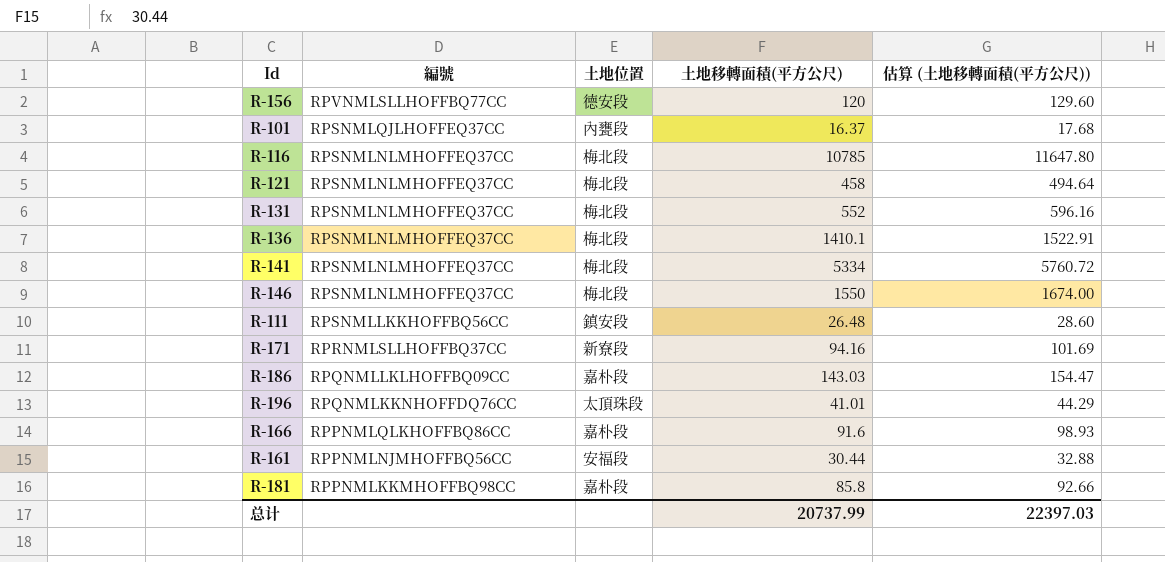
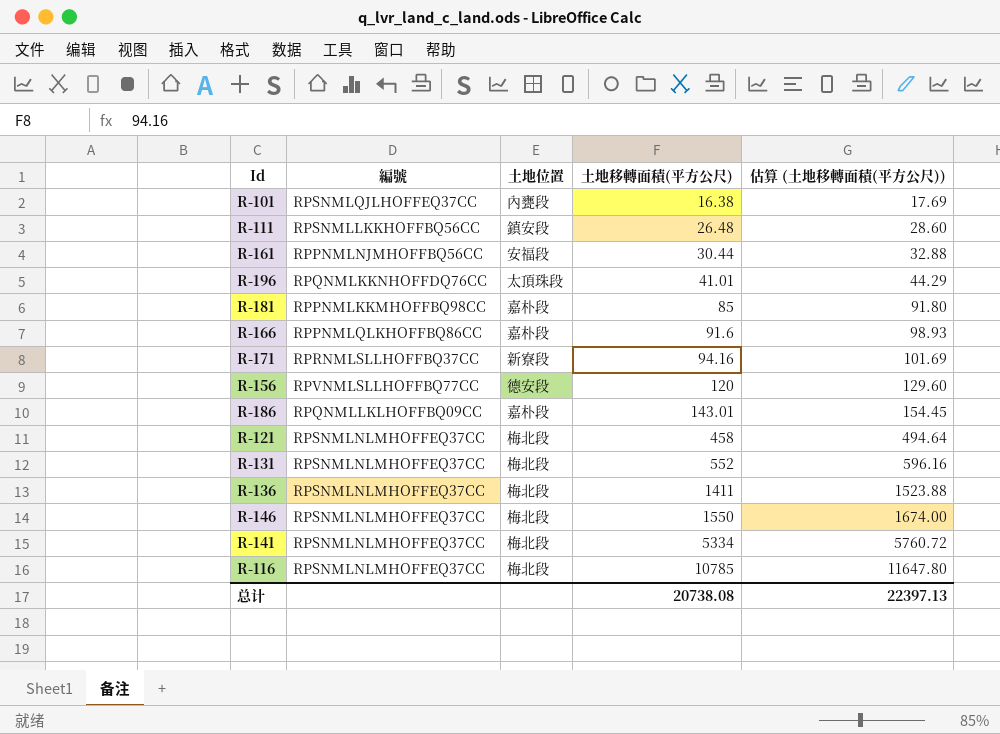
row order: 編號 descending -> 土地移轉面積(平方公尺) ascending
R-101 | 土地移轉面積(平方公尺): 16.37 -> 16.38
R-101 | 估算 (土地移轉面積(平方公尺)): 17.68 -> 17.69
R-181 | 土地移轉面積(平方公尺): 85.8 -> 85
R-181 | 估算 (土地移轉面積(平方公尺)): 92.66 -> 91.80
R-186 | 土地移轉面積(平方公尺): 143.03 -> 143.01
R-186 | 估算 (土地移轉面積(平方公尺)): 154.47 -> 154.45
R-136 | 土地移轉面積(平方公尺): 1410.1 -> 1411
R-136 | 估算 (土地移轉面積(平方公尺)): 1522.91 -> 1523.88
总计 | 土地移轉面積(平方公尺): 20737.99 -> 20738.08
总计 | 估算 (土地移轉面積(平方公尺)): 22397.03 -> 22397.13

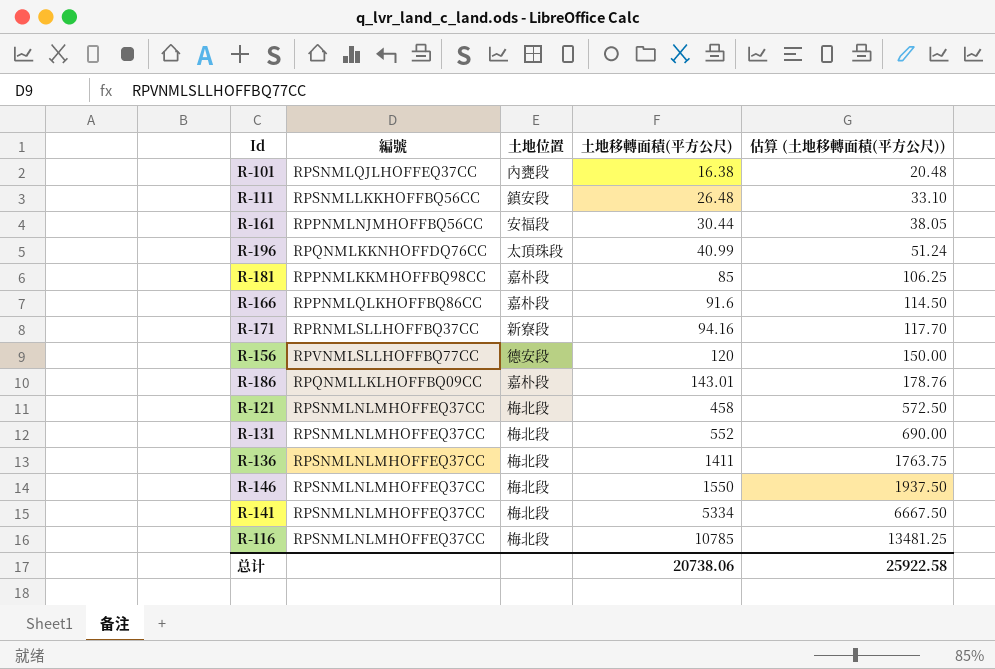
column 估算 (土地移轉面積(平方公尺)) | formula: [土地移轉面積(平方公尺)] * 1.08 -> [土地移轉面積(平方公尺)] * 1.25
R-196 | 土地移轉面積(平方公尺): 41.01 -> 40.99
总计 | 土地移轉面積(平方公尺): 20738.08 -> 20738.06
总计 | 估算 (土地移轉面積(平方公尺)): 22397.13 -> 25922.58

